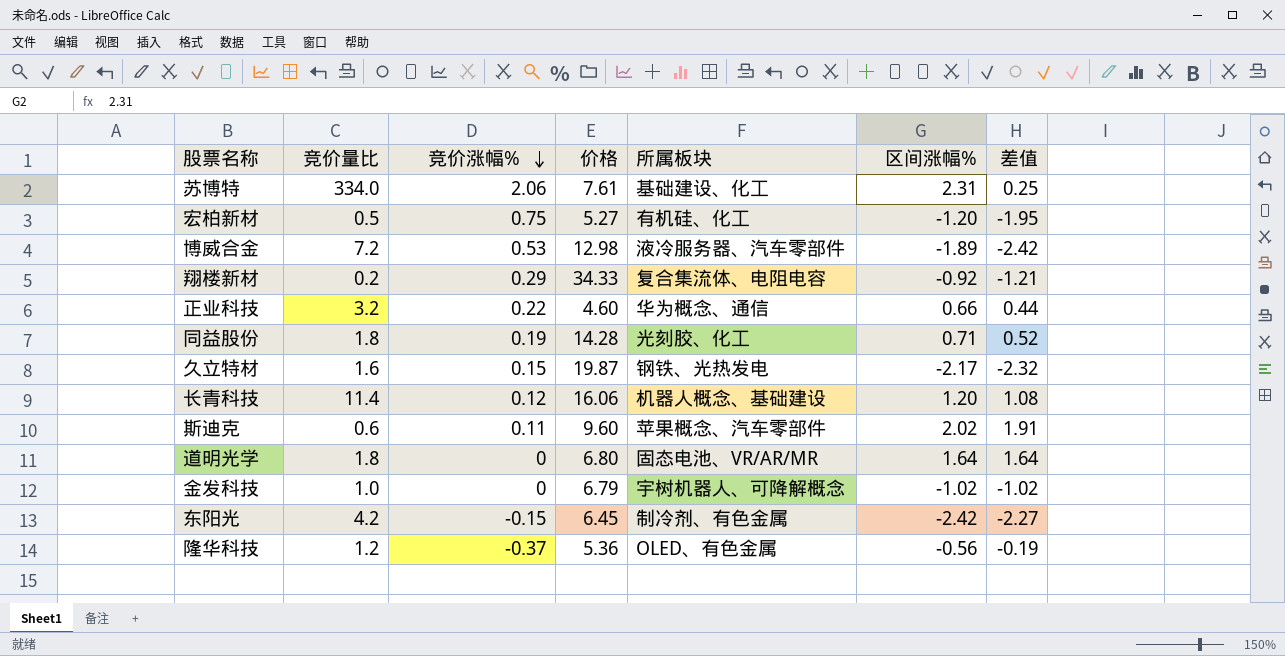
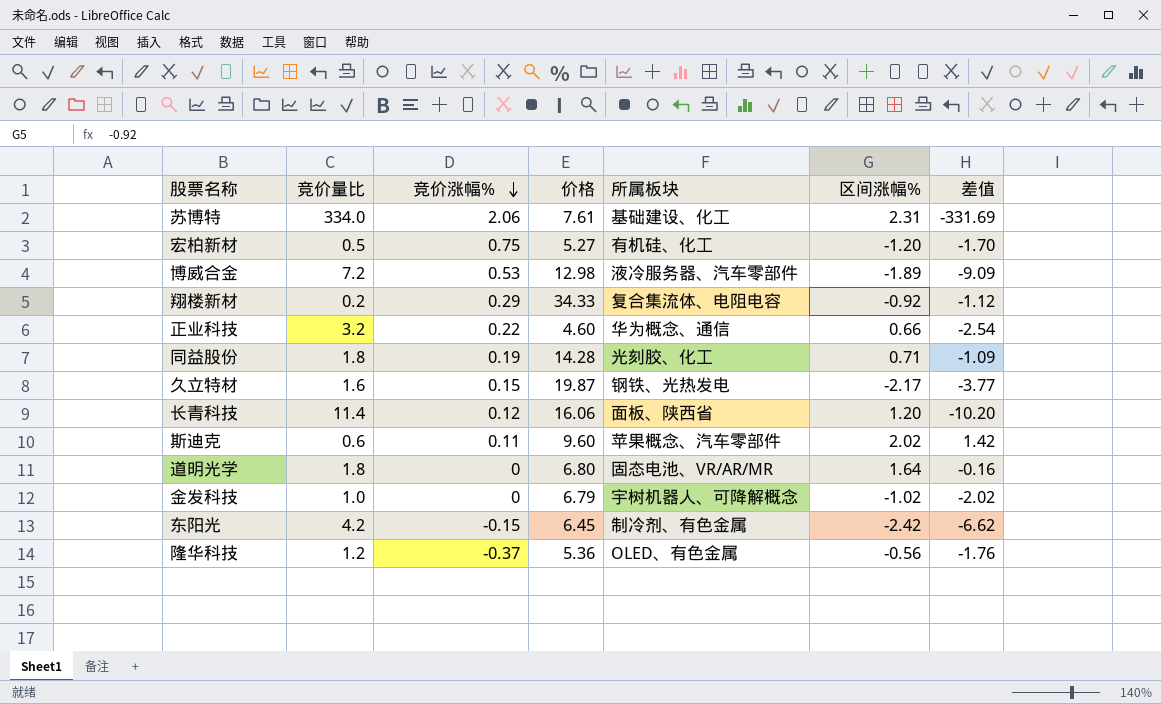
column 差值 | formula: [区间涨幅%] - [竞价涨幅%] -> [区间涨幅%] - [竞价量比]
长青科技 | 所属板块: 机器人概念、基础建设 -> 面板、陕西省

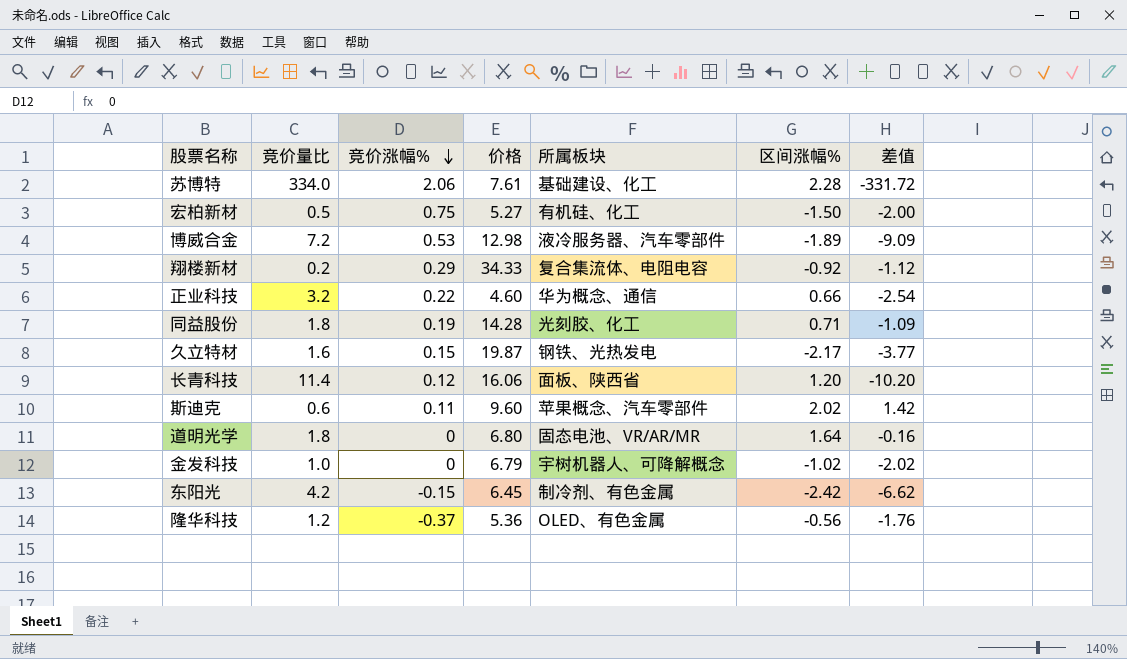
苏博特 | 区间涨幅%: 2.31 -> 2.28
苏博特 | 差值: -331.69 -> -331.72
宏柏新材 | 区间涨幅%: -1.20 -> -1.50
宏柏新材 | 差值: -1.70 -> -2.00

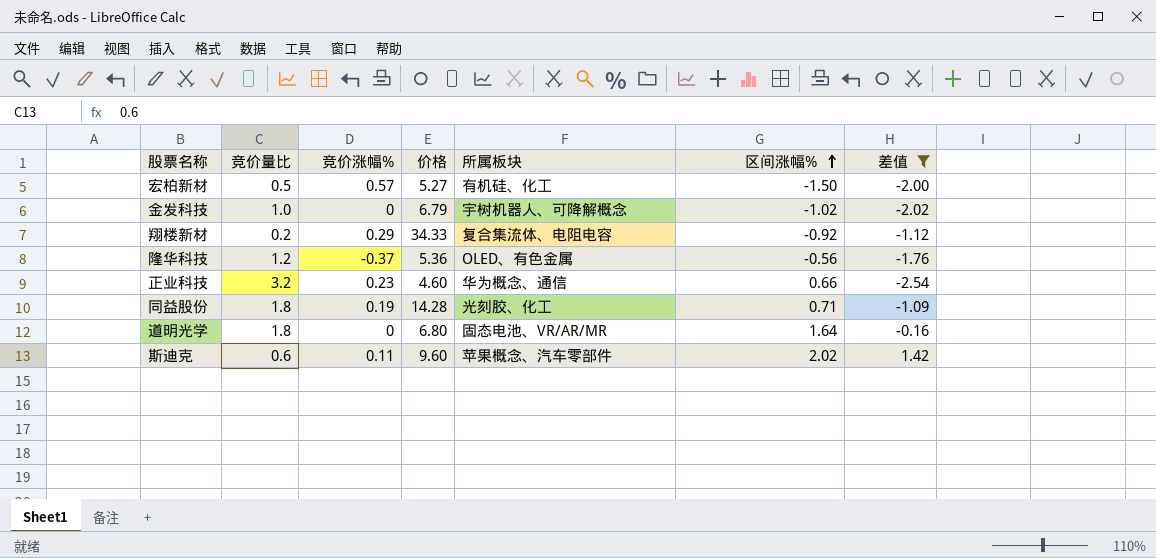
filter: none -> 差值 >= -2.54
row order: 竞价涨幅% descending -> 区间涨幅% ascending
宏柏新材 | 竞价涨幅%: 0.75 -> 0.57
正业科技 | 竞价涨幅%: 0.22 -> 0.23

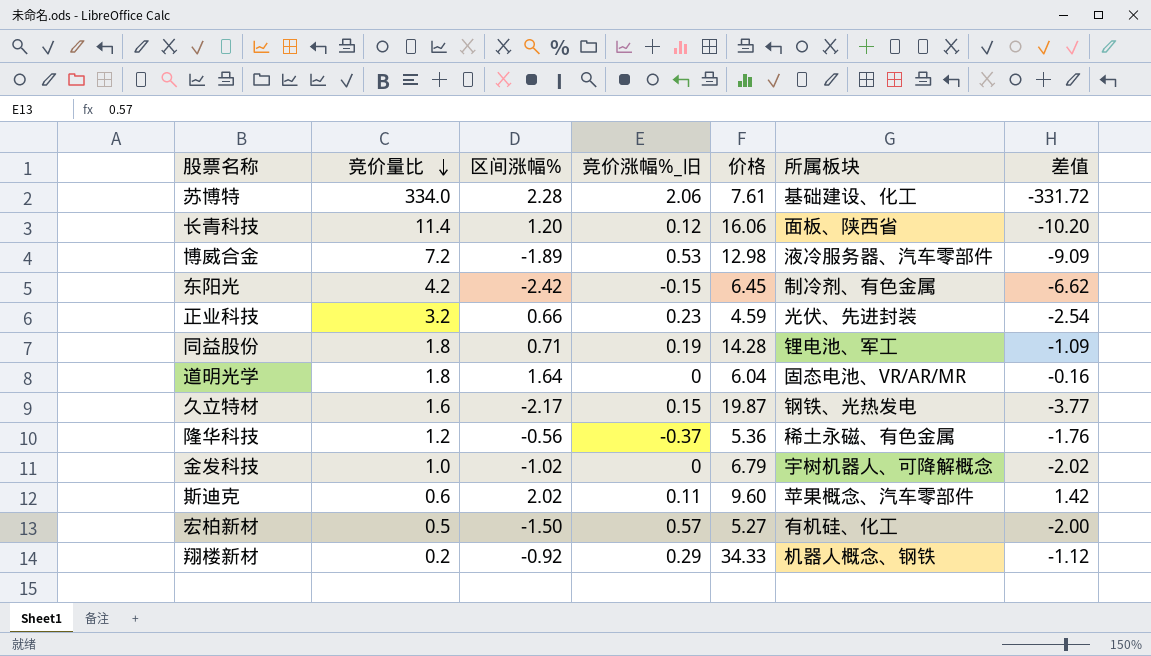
filter: 差值 >= -2.54 -> none
row order: 区间涨幅% ascending -> 竞价量比 descending
column 区间涨幅% | position: 6 -> 3
column name: 竞价涨幅% -> 竞价涨幅%_旧
正业科技 | 价格: 4.60 -> 4.59
正业科技 | 所属板块: 华为概念、通信 -> 光伏、先进封装
同益股份 | 所属板块: 光刻胶、化工 -> 锂电池、军工
道明光学 | 价格: 6.80 -> 6.04
隆华科技 | 所属板块: OLED、有色金属 -> 稀土永磁、有色金属
翔楼新材 | 所属板块: 复合集流体、电阻电容 -> 机器人概念、钢铁

